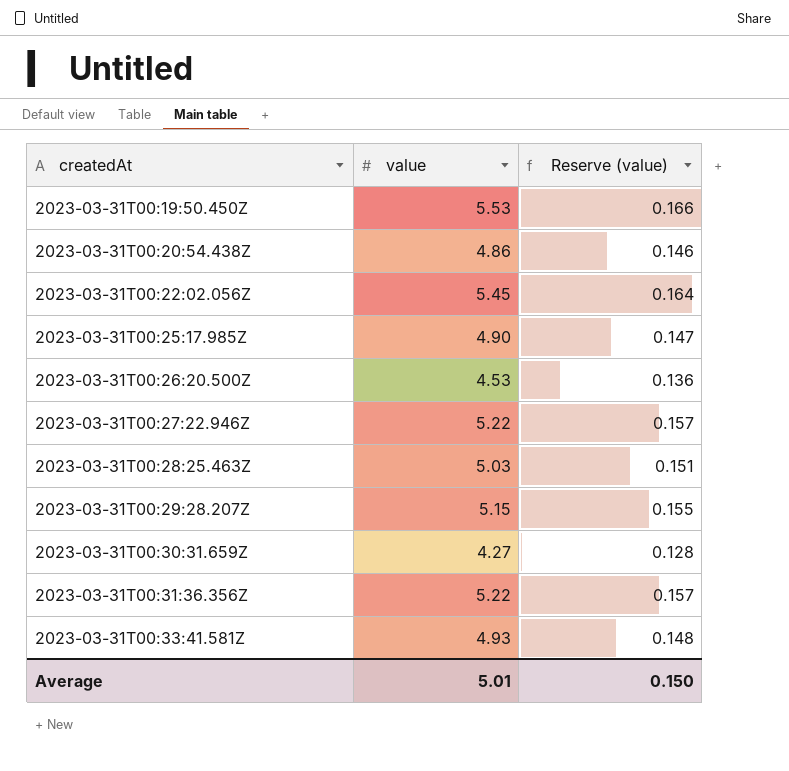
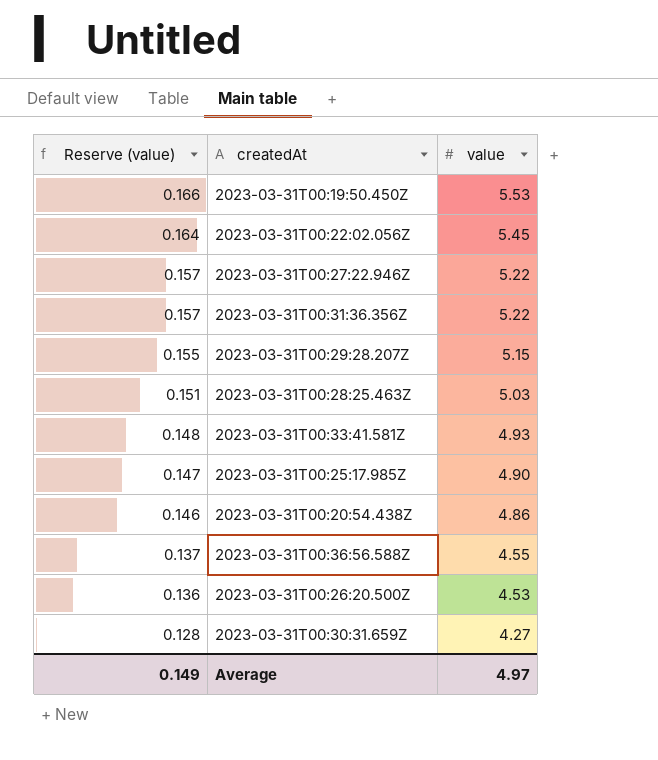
row order: createdAt ascending -> Reserve (value) descending
column Reserve (value) | position: 3 -> 1
row 2023-03-31T00:36:56.588Z: none -> 0.137 | 4.55
Average | Reserve (value): 0.150 -> 0.149
Average | value: 5.01 -> 4.97

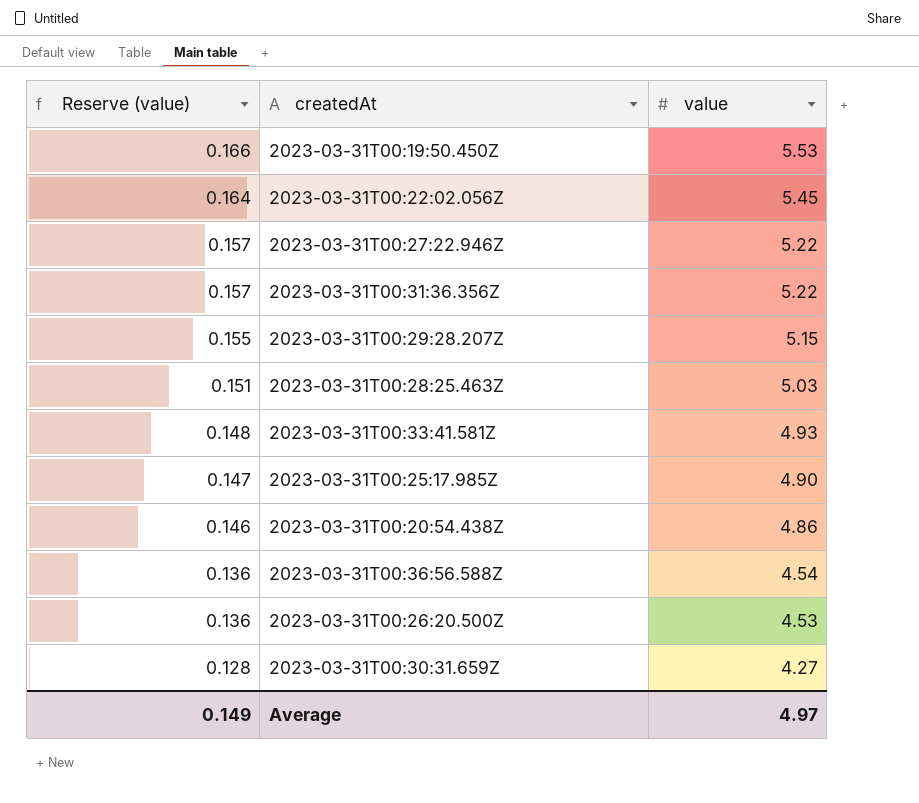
2023-03-31T00:36:56.588Z | Reserve (value): 0.137 -> 0.136
2023-03-31T00:36:56.588Z | value: 4.55 -> 4.54

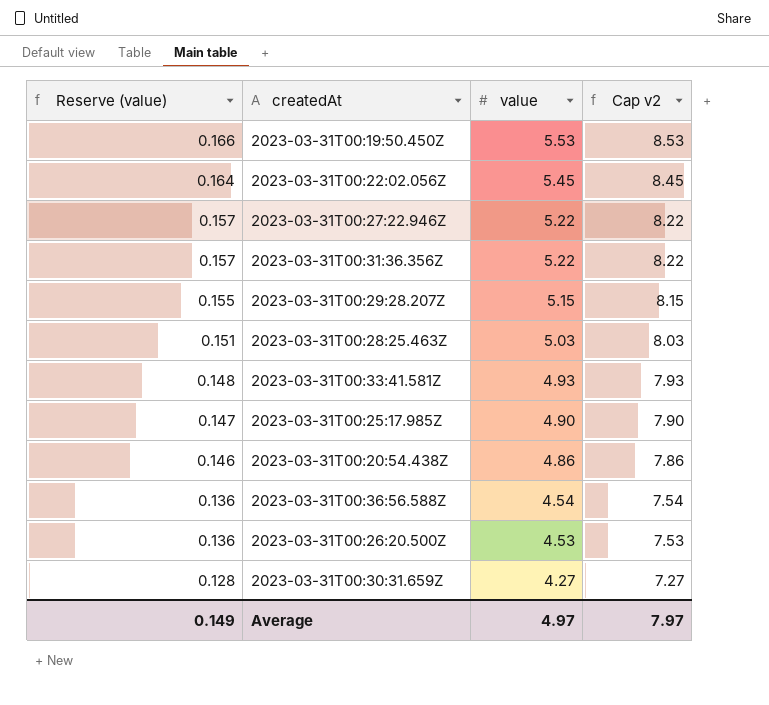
column Cap v2 | formula: none -> [value] + 3

